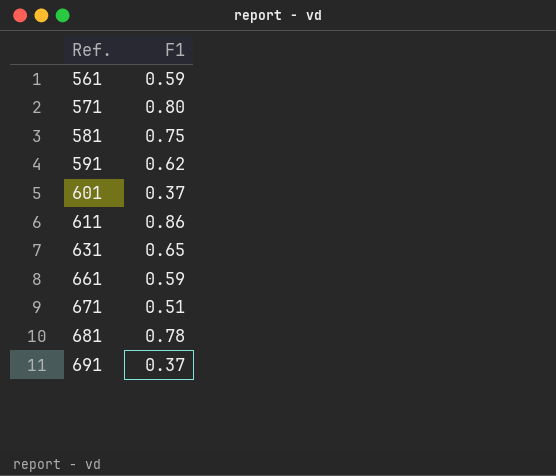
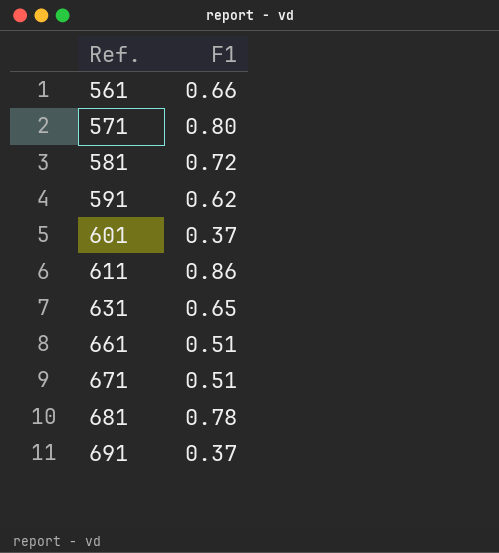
561 | F1: 0.59 -> 0.66
581 | F1: 0.75 -> 0.72
661 | F1: 0.59 -> 0.51

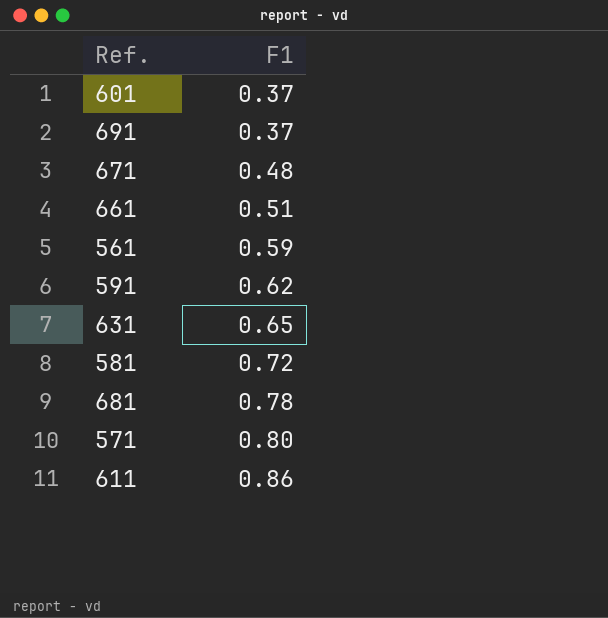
row order: Ref. ascending -> F1 ascending
671 | F1: 0.51 -> 0.48
561 | F1: 0.66 -> 0.59

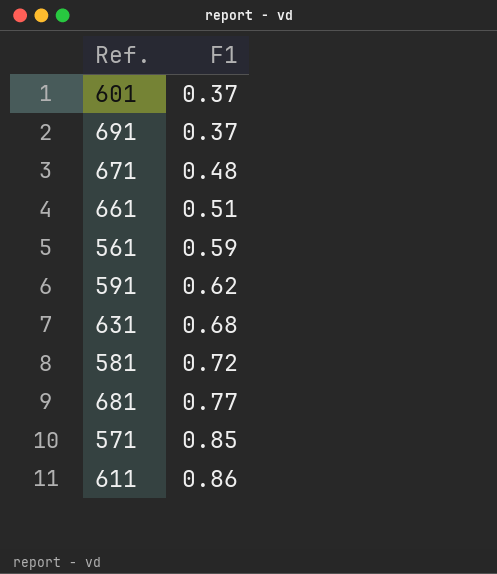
631 | F1: 0.65 -> 0.68
681 | F1: 0.78 -> 0.77
571 | F1: 0.80 -> 0.85

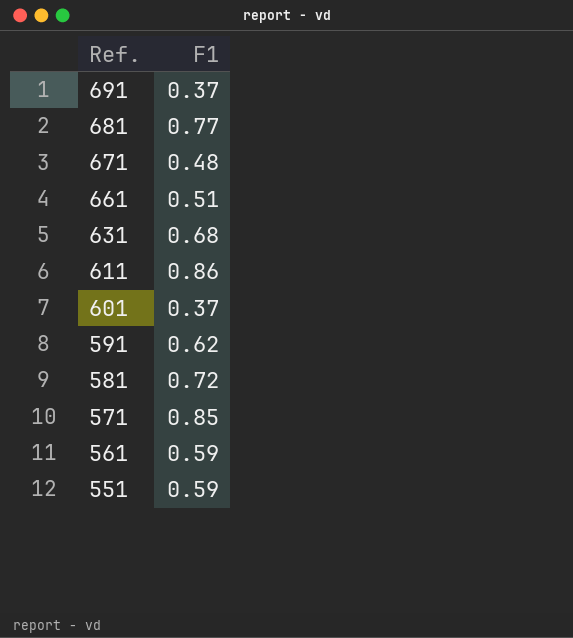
row order: F1 ascending -> Ref. descending
row 551: none -> 0.59

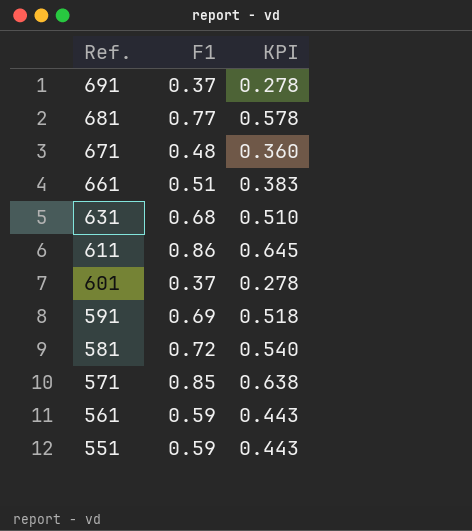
column KPI | formula: none -> [F1] * 0.75
591 | F1: 0.62 -> 0.69

